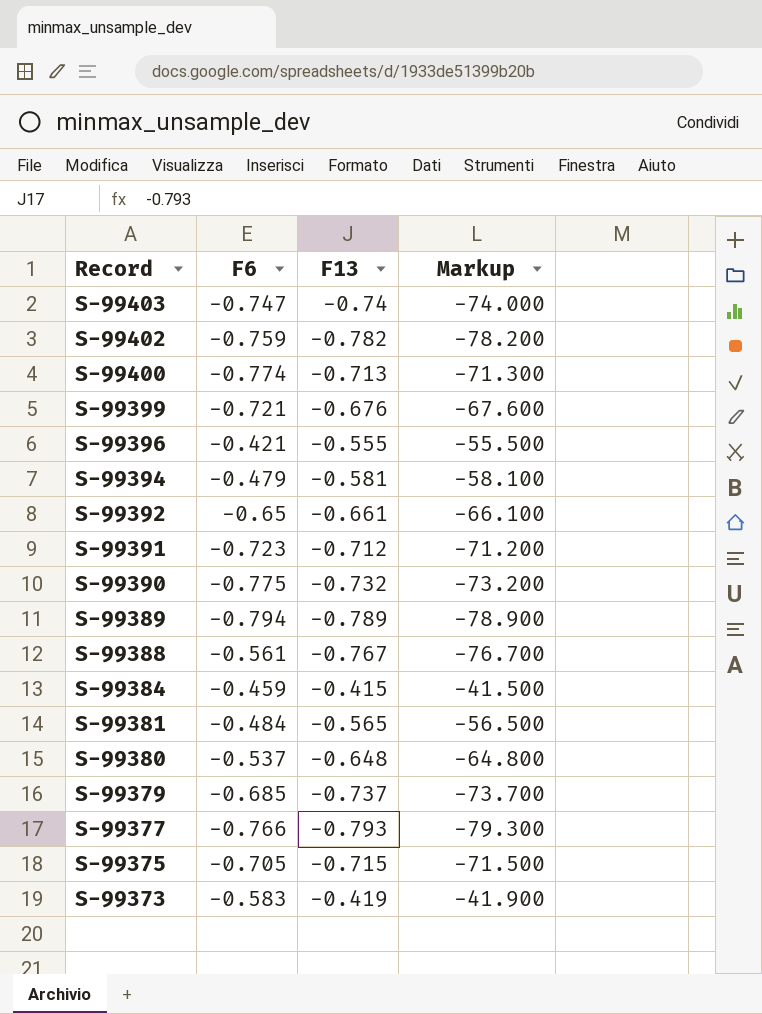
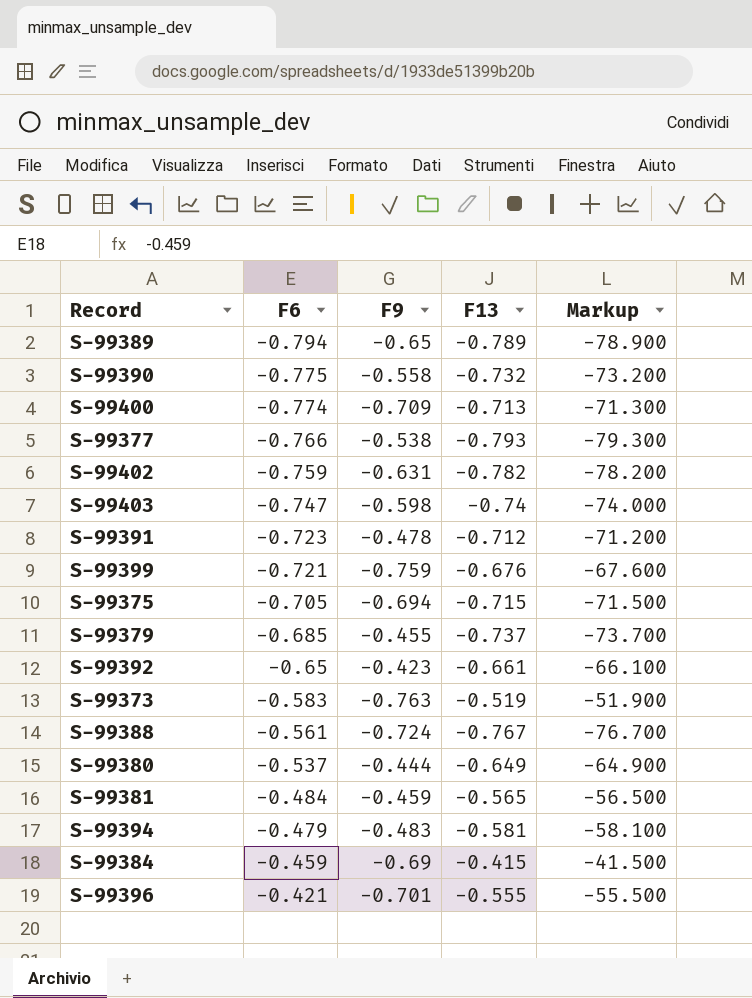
row order: Record descending -> F6 ascending
column F9 | position: none -> 3
S-99373 | F13: -0.419 -> -0.519
S-99373 | Markup: -41.900 -> -51.900
S-99380 | F13: -0.648 -> -0.649
S-99380 | Markup: -64.800 -> -64.900

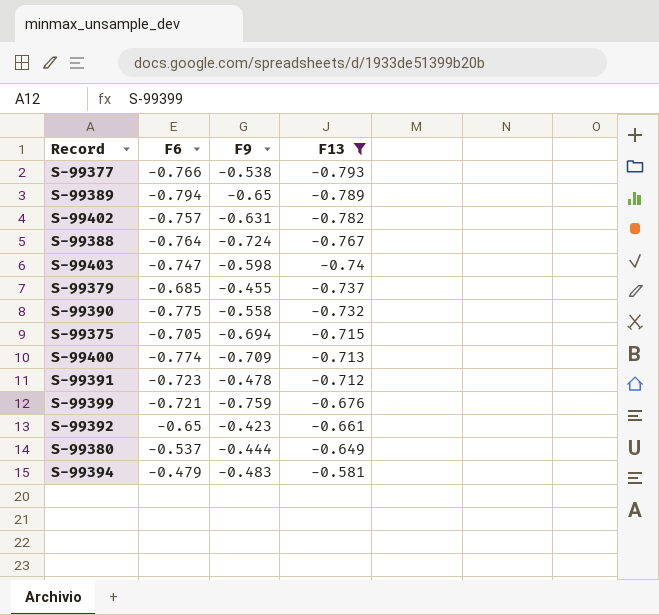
filter: none -> F13 <= -0.581
row order: F6 ascending -> F13 ascending
column Markup | formula: [F13] * 100 -> none
S-99402 | F6: -0.759 -> -0.757
S-99388 | F6: -0.561 -> -0.764

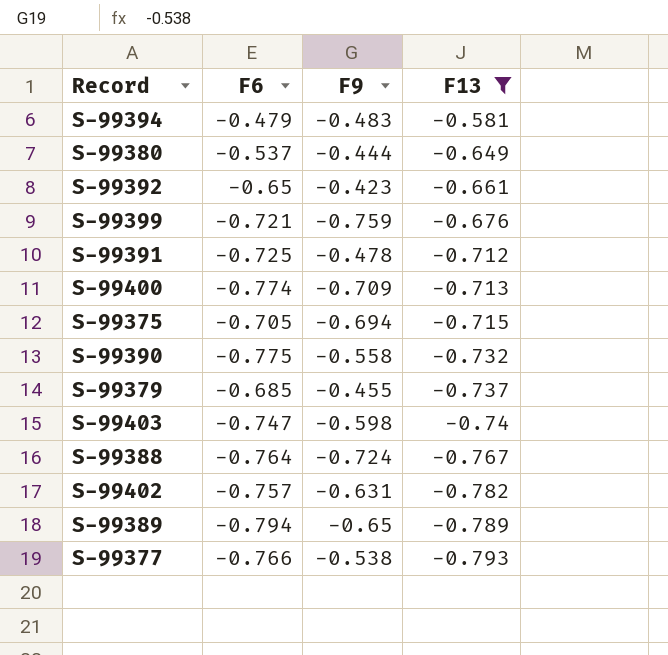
row order: F13 ascending -> F13 descending
S-99391 | F6: -0.723 -> -0.725

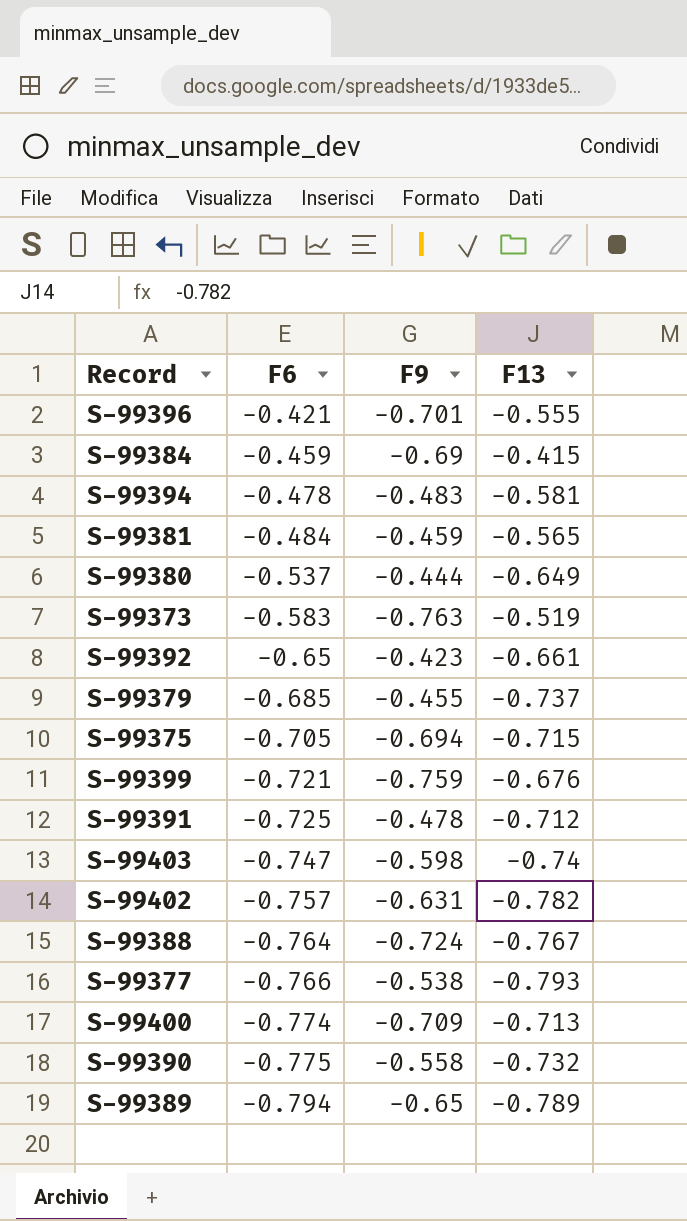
filter: F13 <= -0.581 -> none
row order: F13 descending -> F6 descending
S-99394 | F6: -0.479 -> -0.478

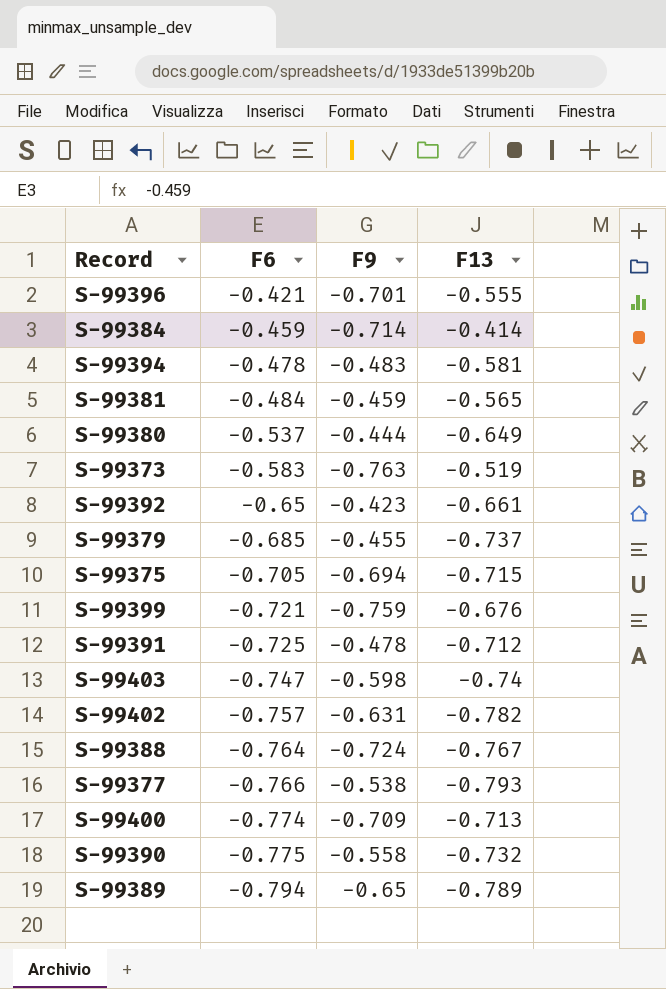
S-99384 | F9: -0.69 -> -0.714
S-99384 | F13: -0.415 -> -0.414

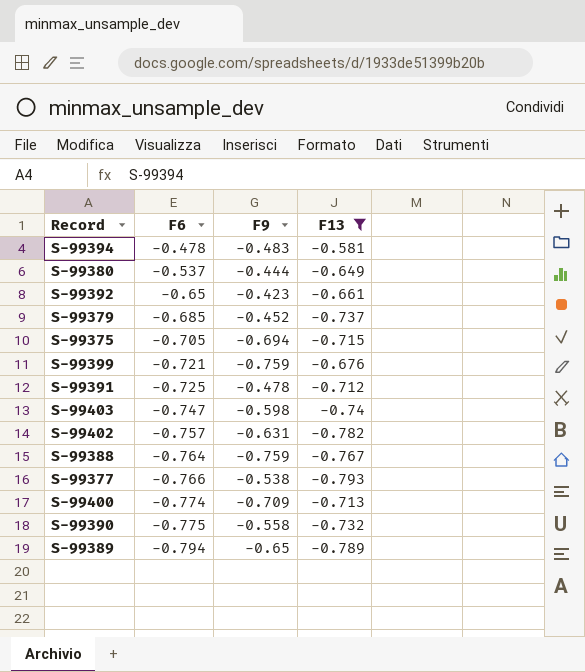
filter: none -> F13 <= -0.581
S-99379 | F9: -0.455 -> -0.452
S-99388 | F9: -0.724 -> -0.759

